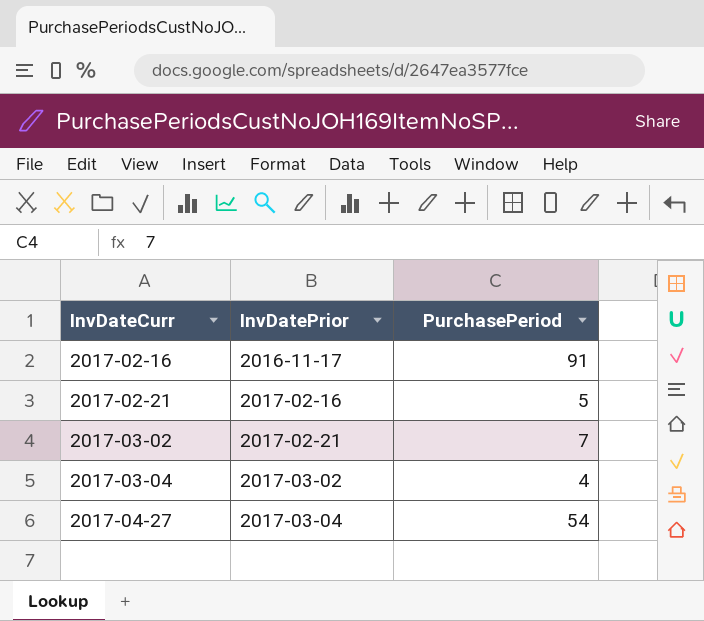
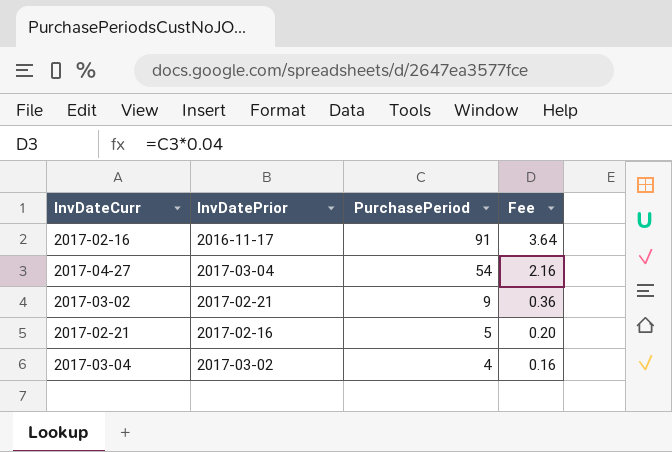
row order: InvDateCurr ascending -> PurchasePeriod descending
column Fee | formula: none -> [PurchasePeriod] * 0.04
2017-03-02 | PurchasePeriod: 7 -> 9

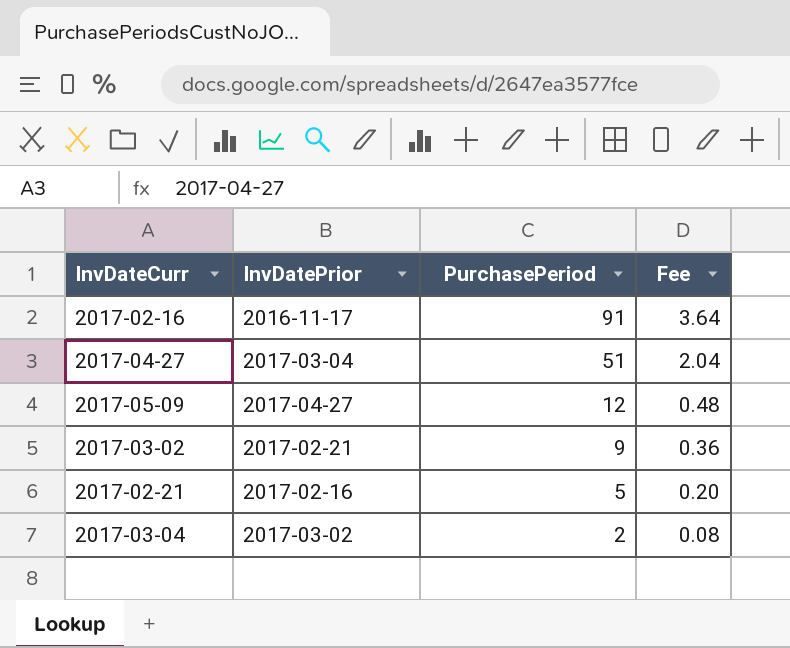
2017-04-27 | PurchasePeriod: 54 -> 51
2017-04-27 | Fee: 2.16 -> 2.04
row 2017-05-09: none -> 2017-04-27 | 12 | 0.48
2017-03-04 | PurchasePeriod: 4 -> 2
2017-03-04 | Fee: 0.16 -> 0.08

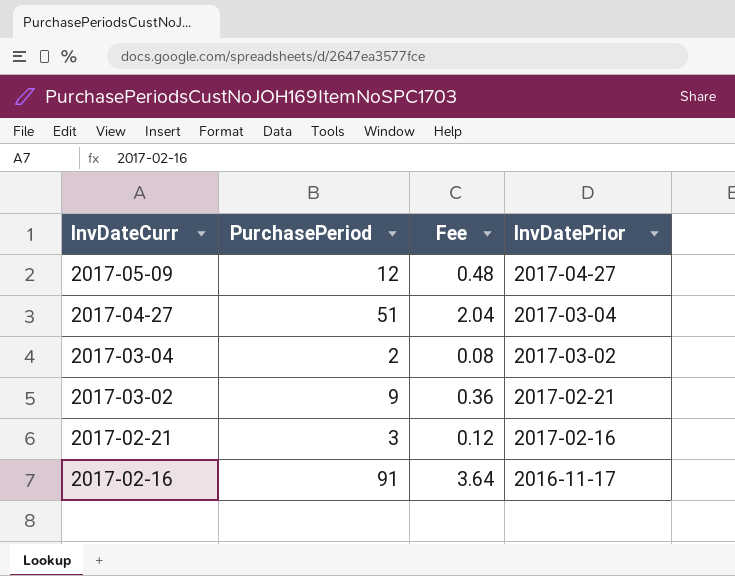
row order: PurchasePeriod descending -> InvDateCurr descending
column InvDatePrior | position: 2 -> 4
2017-02-21 | PurchasePeriod: 5 -> 3
2017-02-21 | Fee: 0.20 -> 0.12

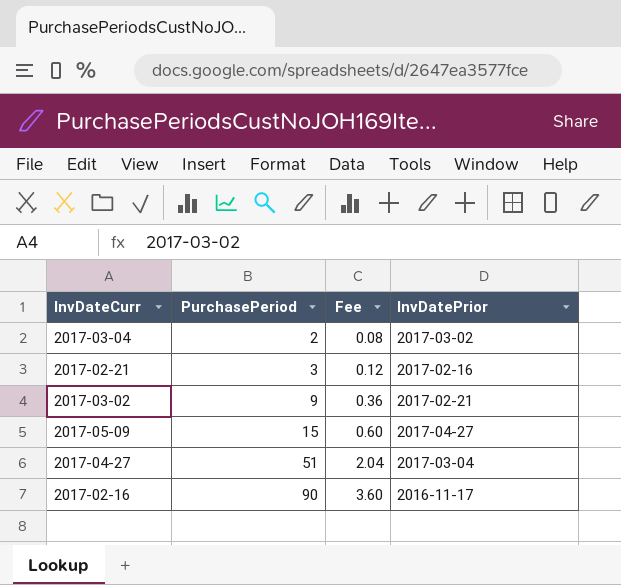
row order: InvDateCurr descending -> PurchasePeriod ascending
2017-05-09 | PurchasePeriod: 12 -> 15
2017-05-09 | Fee: 0.48 -> 0.60
2017-02-16 | PurchasePeriod: 91 -> 90
2017-02-16 | Fee: 3.64 -> 3.60

